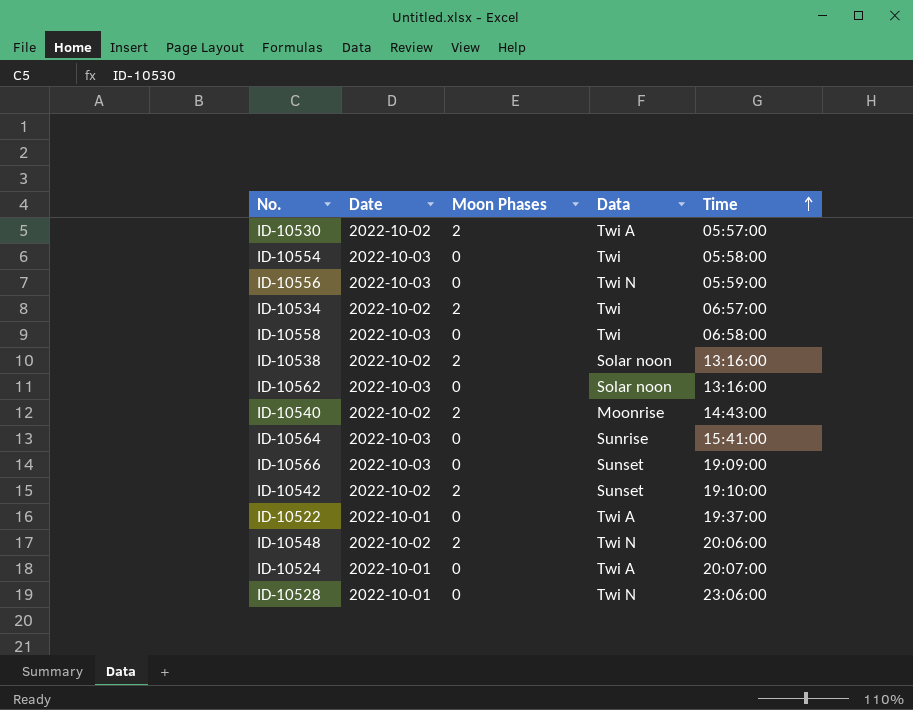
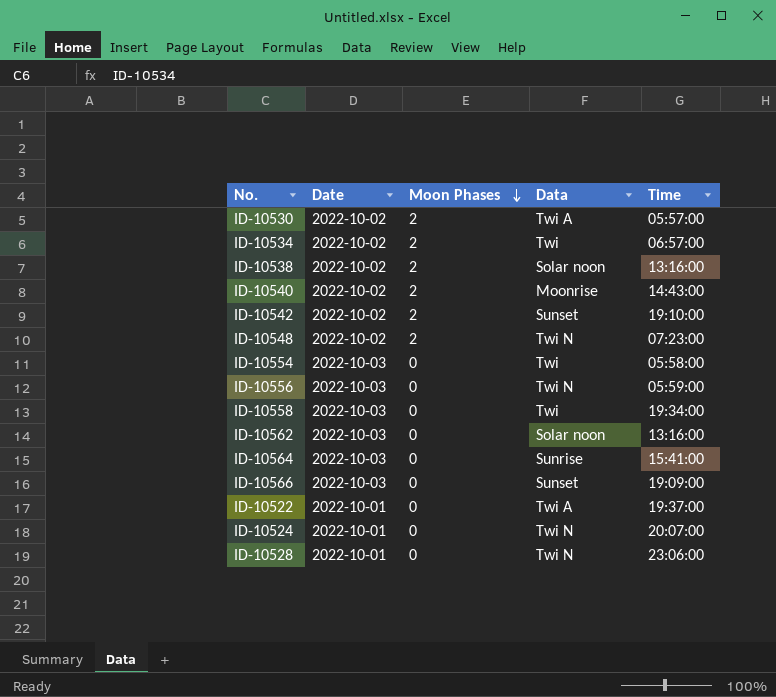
row order: Time ascending -> Moon Phases descending
ID-10548 | Time: 20:06:00 -> 07:23:00
ID-10558 | Time: 06:58:00 -> 19:34:00
ID-10524 | Data: Twi A -> Twi N

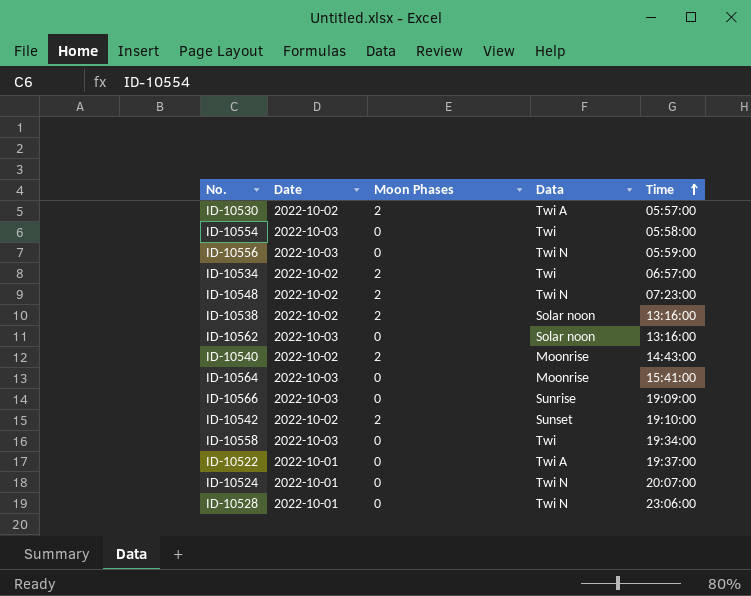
row order: Moon Phases descending -> Time ascending
ID-10564 | Data: Sunrise -> Moonrise
ID-10566 | Data: Sunset -> Sunrise

